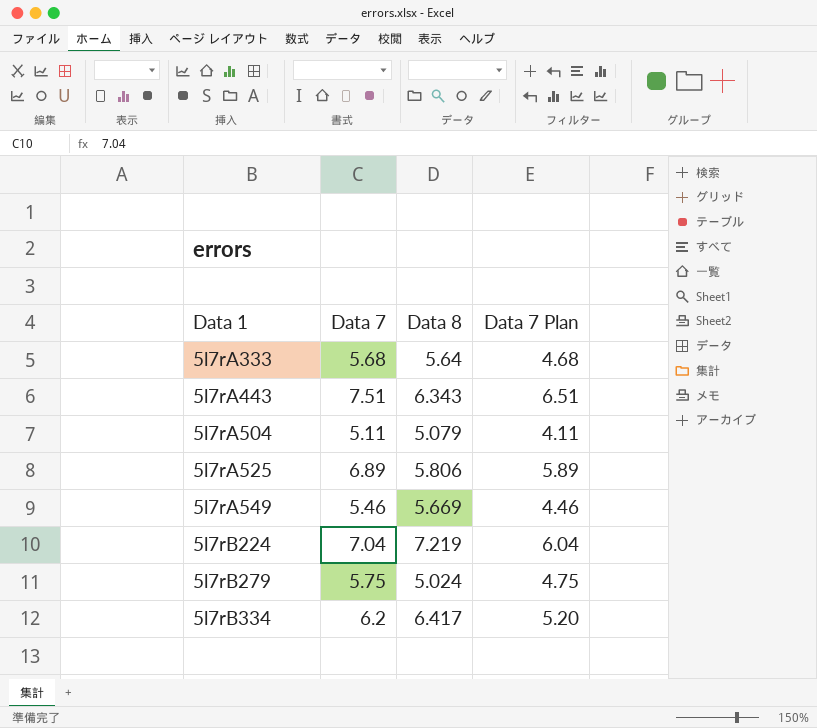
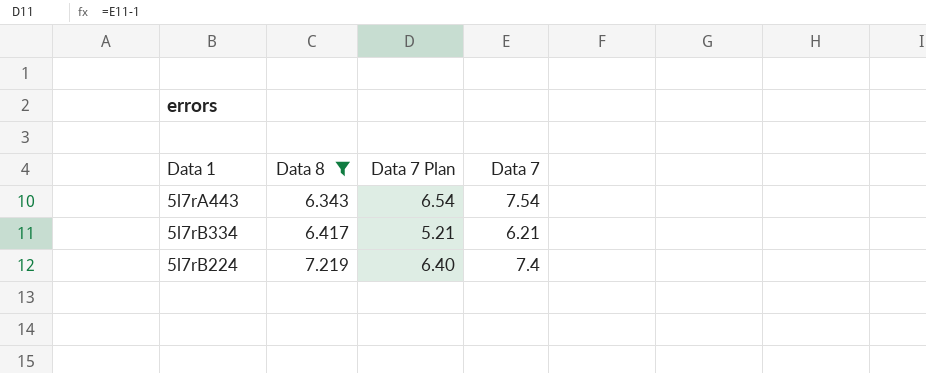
filter: none -> Data 8 >= 6.343
row order: Data 1 ascending -> Data 8 ascending
column Data 7 | position: 2 -> 4
5l7rA443 | Data 7 Plan: 6.51 -> 6.54
5l7rA443 | Data 7: 7.51 -> 7.54
5l7rB334 | Data 7 Plan: 5.20 -> 5.21
5l7rB334 | Data 7: 6.2 -> 6.21
5l7rB224 | Data 7 Plan: 6.04 -> 6.40
5l7rB224 | Data 7: 7.04 -> 7.4

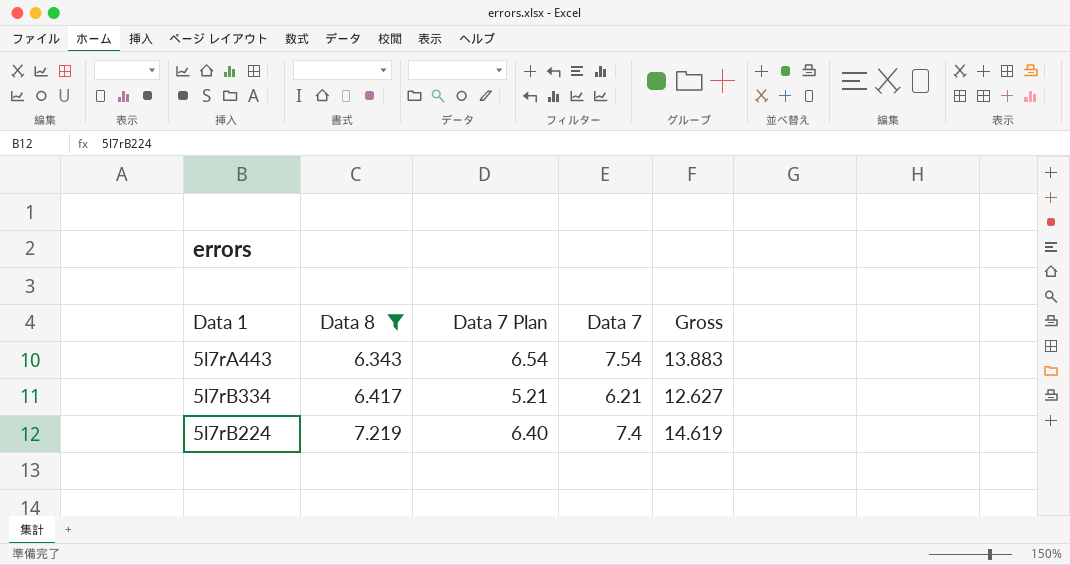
column Gross | formula: none -> [Data 8] + [Data 7]

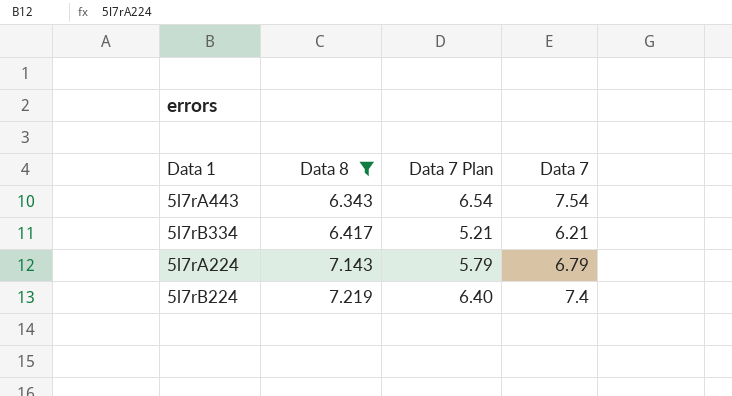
column Gross | formula: [Data 8] + [Data 7] -> none
row 5l7rA224: none -> 7.143 | 5.79 | 6.79

